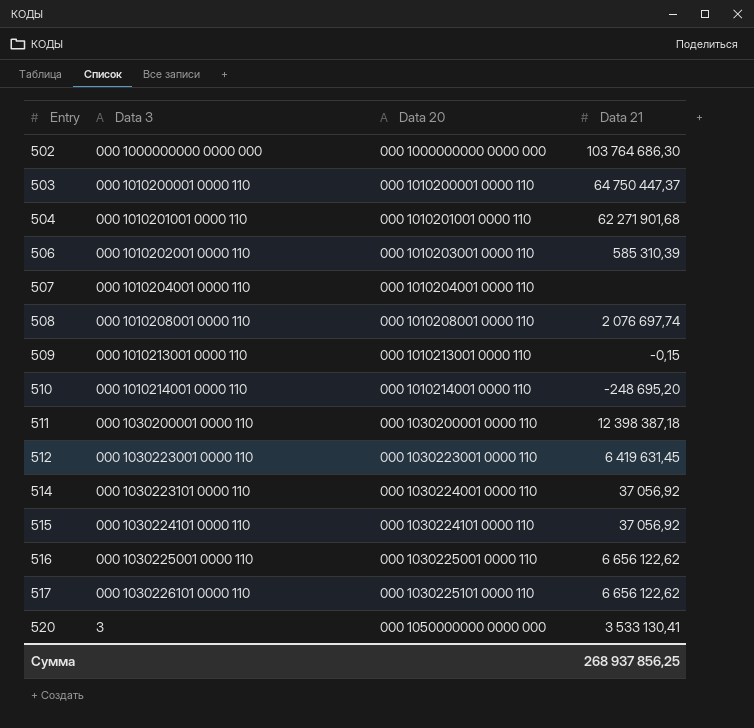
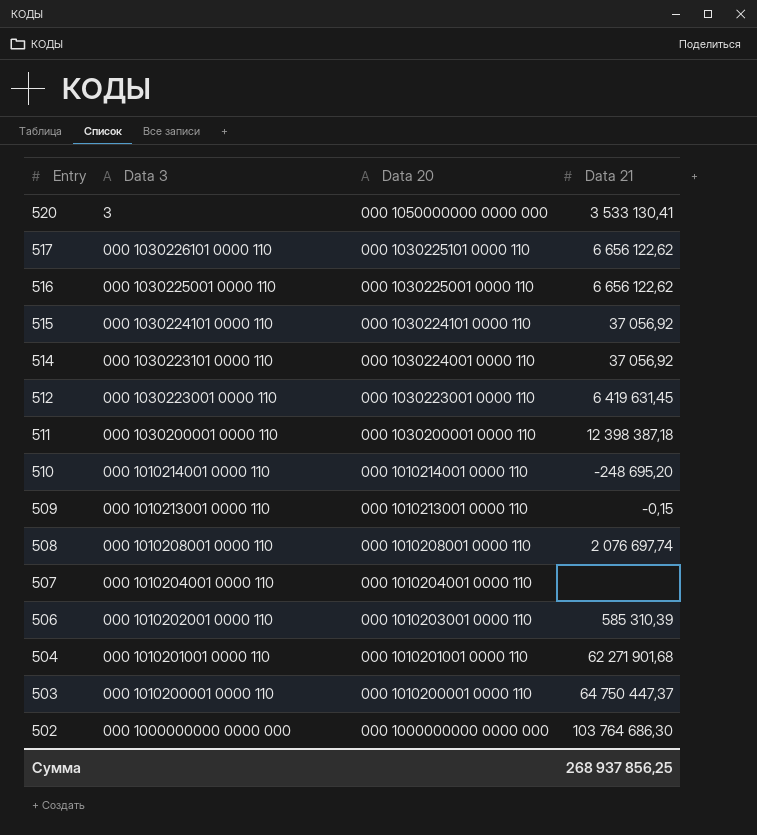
row order: Entry ascending -> Entry descending

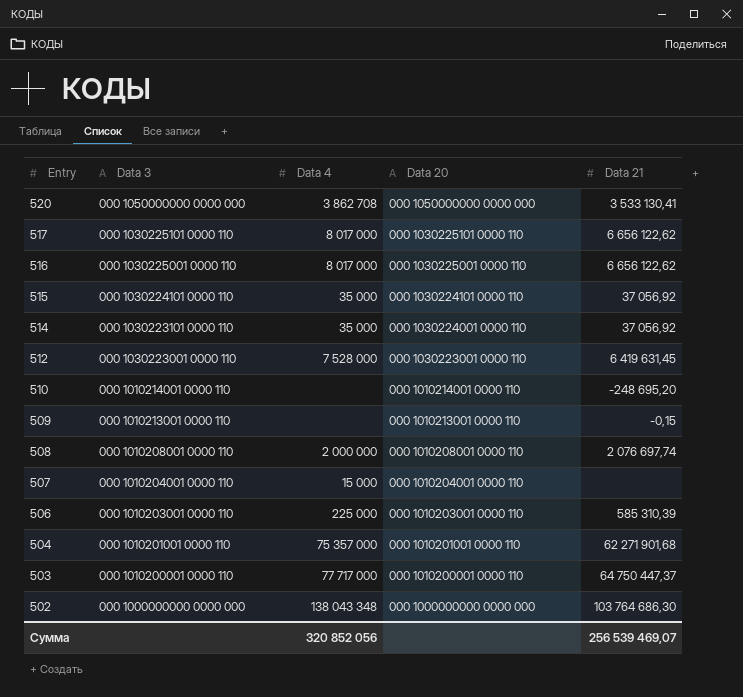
column Data 4 | position: none -> 3
row 511: 000 1030200001 0000 110 | 000 1030200001 0000 110 | 12 398 387,18 -> none
520 | Data 3: 3 -> 000 1050000000 0000 000
517 | Data 3: 000 1030226101 0000 110 -> 000 1030225101 0000 110
506 | Data 3: 000 1010202001 0000 110 -> 000 1010203001 0000 110
Сумма | Data 21: 268 937 856,25 -> 256 539 469,07

